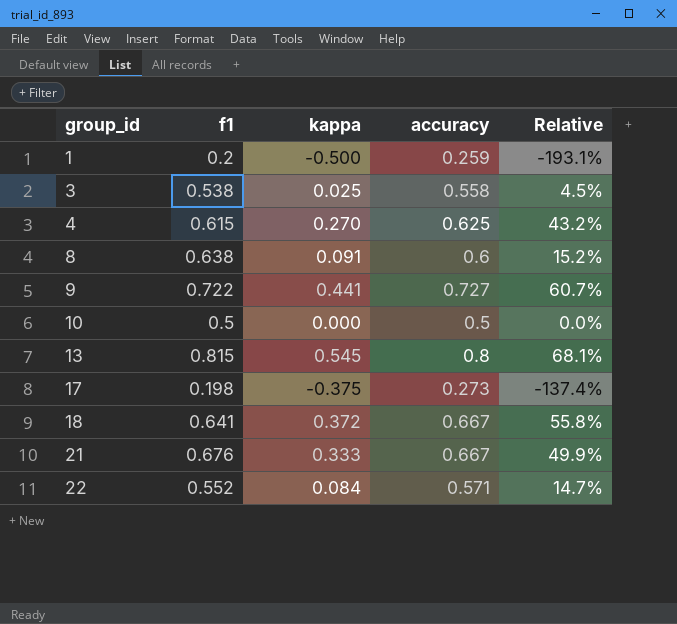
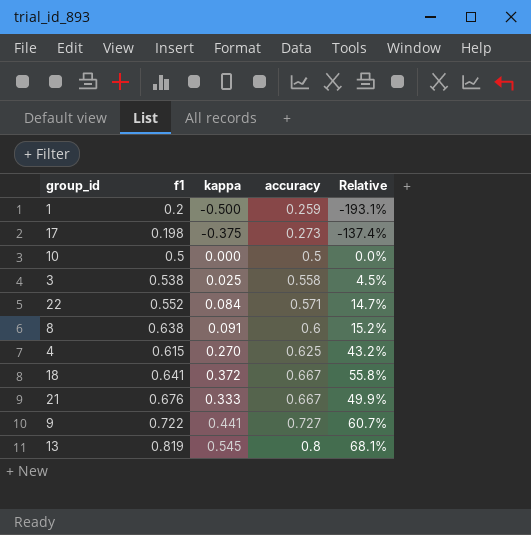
row order: group_id ascending -> accuracy ascending
13 | f1: 0.815 -> 0.819

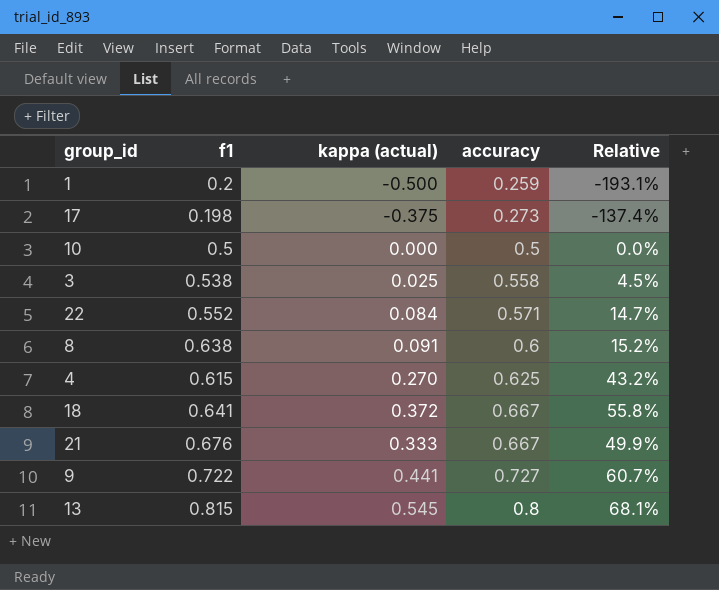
column name: kappa -> kappa (actual)
13 | f1: 0.819 -> 0.815

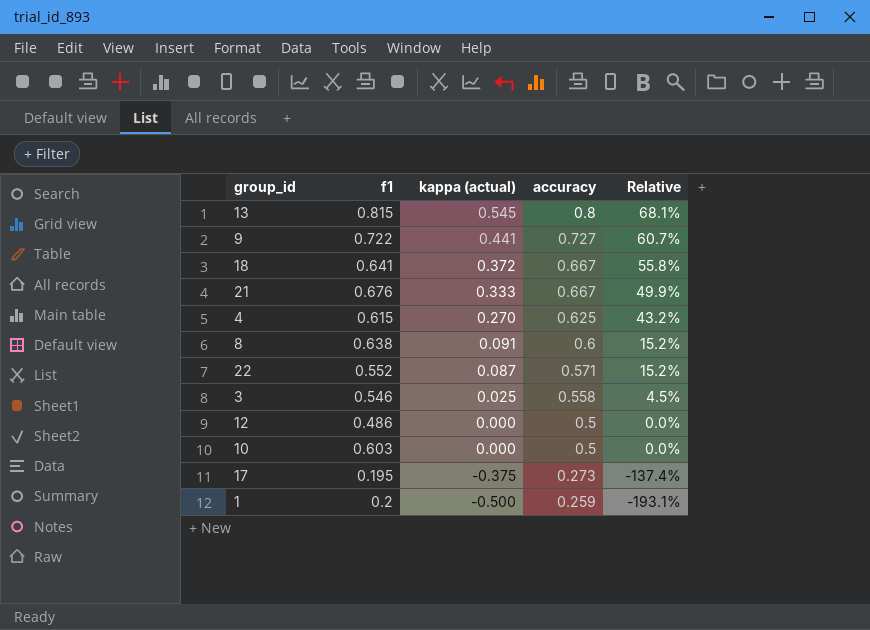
row order: accuracy ascending -> kappa (actual) descending
22 | kappa (actual): 0.084 -> 0.087
22 | Relative: 14.7% -> 15.2%
3 | f1: 0.538 -> 0.546
row 12: none -> 0.486 | 0.000 | 0.5 | 0.0%
10 | f1: 0.5 -> 0.603
17 | f1: 0.198 -> 0.195

